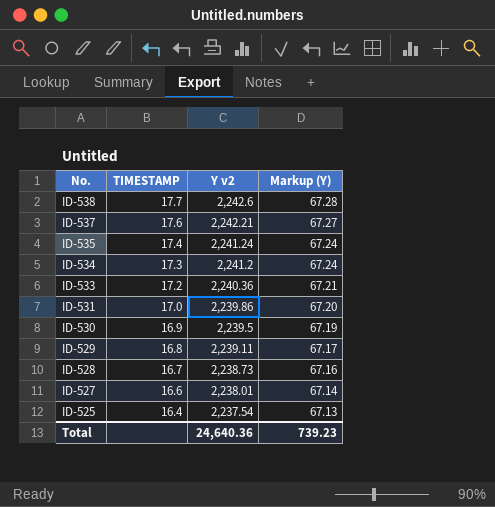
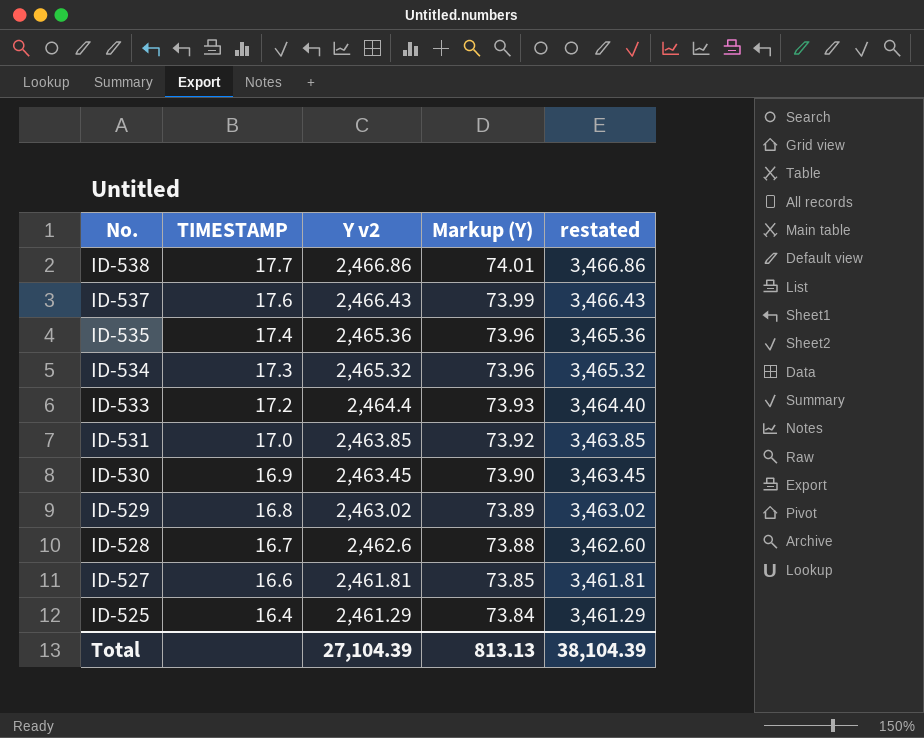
column restated | formula: none -> [Y v2] + 1000
ID-538 | Y v2: 2,242.6 -> 2,466.86
ID-538 | Markup (Y): 67.28 -> 74.01
ID-537 | Y v2: 2,242.21 -> 2,466.43
ID-537 | Markup (Y): 67.27 -> 73.99
ID-535 | Y v2: 2,241.24 -> 2,465.36
ID-535 | Markup (Y): 67.24 -> 73.96
ID-534 | Y v2: 2,241.2 -> 2,465.32
ID-534 | Markup (Y): 67.24 -> 73.96
ID-533 | Y v2: 2,240.36 -> 2,464.4
ID-533 | Markup (Y): 67.21 -> 73.93
ID-531 | Y v2: 2,239.86 -> 2,463.85
ID-531 | Markup (Y): 67.20 -> 73.92
ID-530 | Y v2: 2,239.5 -> 2,463.45
ID-530 | Markup (Y): 67.19 -> 73.90
ID-529 | Y v2: 2,239.11 -> 2,463.02
ID-529 | Markup (Y): 67.17 -> 73.89
ID-528 | Y v2: 2,238.73 -> 2,462.6
ID-528 | Markup (Y): 67.16 -> 73.88
ID-527 | Y v2: 2,238.01 -> 2,461.81
ID-527 | Markup (Y): 67.14 -> 73.85
ID-525 | Y v2: 2,237.54 -> 2,461.29
ID-525 | Markup (Y): 67.13 -> 73.84
Total | Y v2: 24,640.36 -> 27,104.39
Total | Markup (Y): 739.23 -> 813.13

